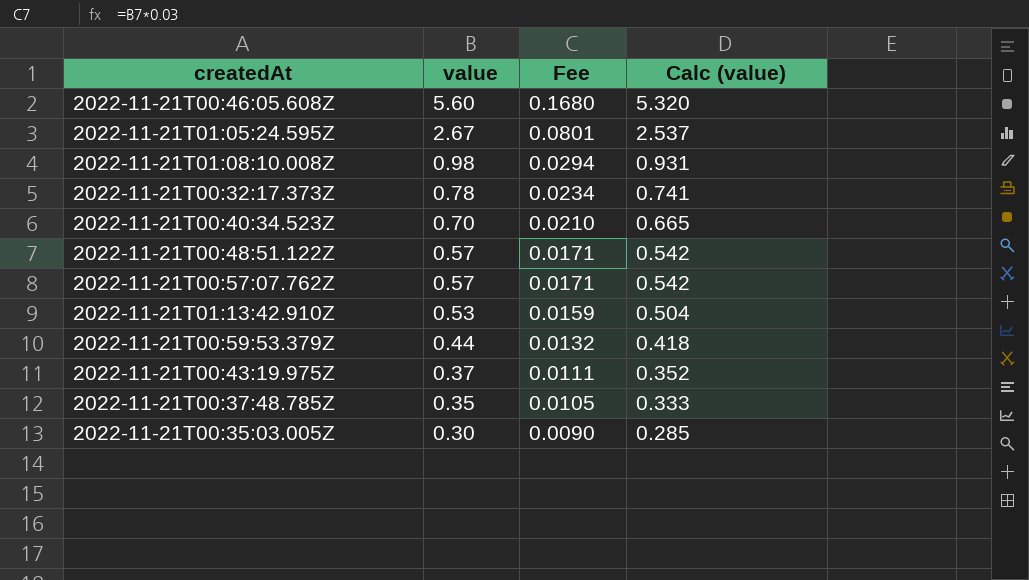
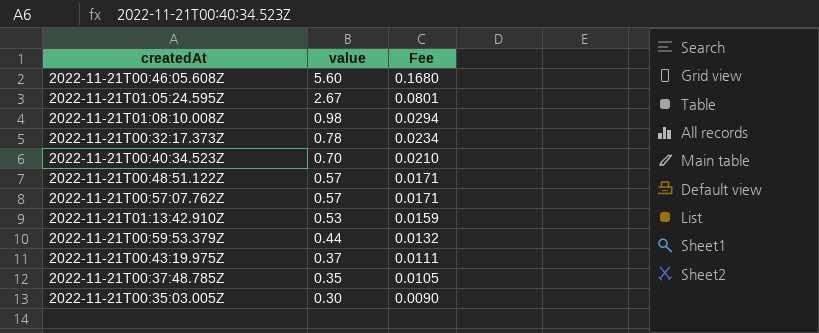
column Calc (value) | formula: [value] * 0.95 -> none

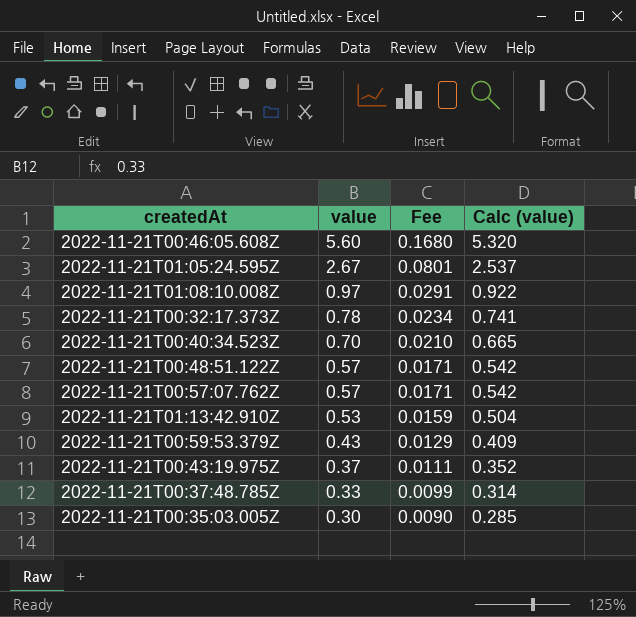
column Calc (value) | formula: none -> [value] * 0.95
2022-11-21T01:08:10.008Z | value: 0.98 -> 0.97
2022-11-21T01:08:10.008Z | Fee: 0.0294 -> 0.0291
2022-11-21T00:59:53.379Z | value: 0.44 -> 0.43
2022-11-21T00:59:53.379Z | Fee: 0.0132 -> 0.0129
2022-11-21T00:37:48.785Z | value: 0.35 -> 0.33
2022-11-21T00:37:48.785Z | Fee: 0.0105 -> 0.0099

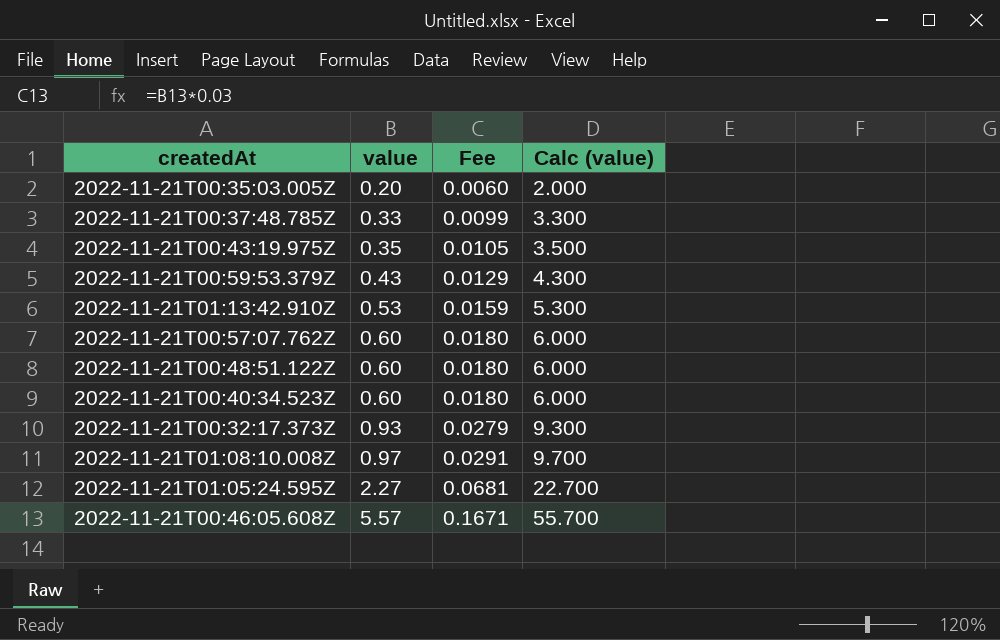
row order: value descending -> value ascending
column Calc (value) | formula: [value] * 0.95 -> [value] * 10
2022-11-21T00:35:03.005Z | value: 0.30 -> 0.20
2022-11-21T00:35:03.005Z | Fee: 0.0090 -> 0.0060
2022-11-21T00:43:19.975Z | value: 0.37 -> 0.35
2022-11-21T00:43:19.975Z | Fee: 0.0111 -> 0.0105
2022-11-21T00:57:07.762Z | value: 0.57 -> 0.60
2022-11-21T00:57:07.762Z | Fee: 0.0171 -> 0.0180
2022-11-21T00:48:51.122Z | value: 0.57 -> 0.60
2022-11-21T00:48:51.122Z | Fee: 0.0171 -> 0.0180
2022-11-21T00:40:34.523Z | value: 0.70 -> 0.60
2022-11-21T00:40:34.523Z | Fee: 0.0210 -> 0.0180
2022-11-21T00:32:17.373Z | value: 0.78 -> 0.93
2022-11-21T00:32:17.373Z | Fee: 0.0234 -> 0.0279
2022-11-21T01:05:24.595Z | value: 2.67 -> 2.27
2022-11-21T01:05:24.595Z | Fee: 0.0801 -> 0.0681
2022-11-21T00:46:05.608Z | value: 5.60 -> 5.57
2022-11-21T00:46:05.608Z | Fee: 0.1680 -> 0.1671

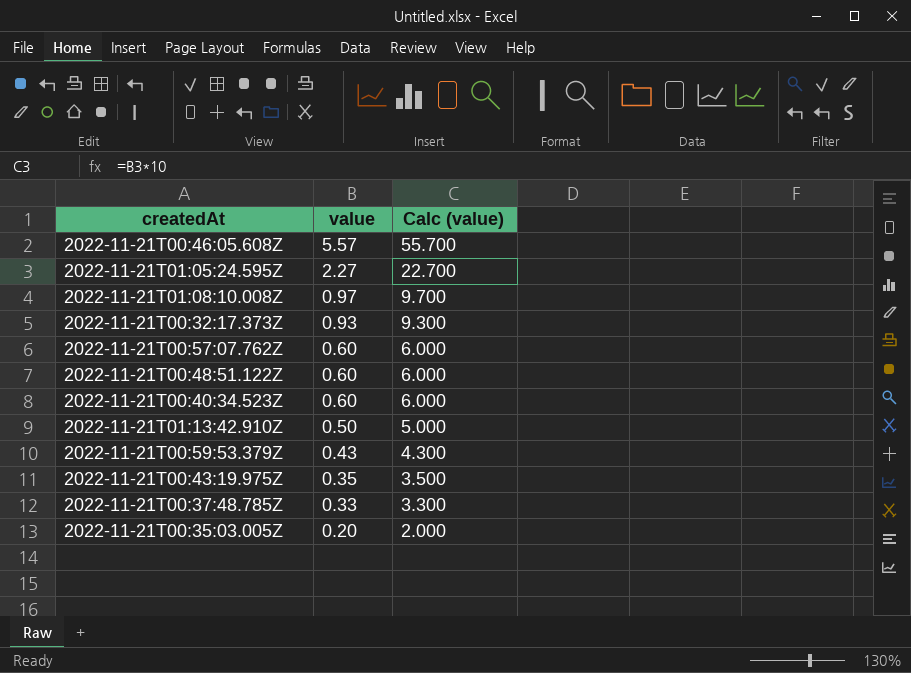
row order: value ascending -> value descending
column Fee | formula: [value] * 0.03 -> none
2022-11-21T01:13:42.910Z | value: 0.53 -> 0.50
2022-11-21T01:13:42.910Z | Calc (value): 5.300 -> 5.000

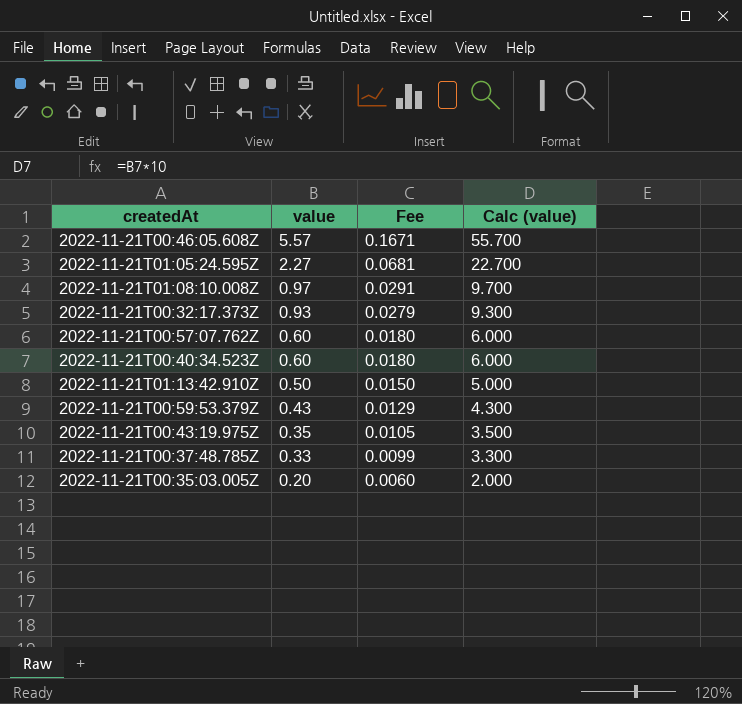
column Fee | formula: none -> [value] * 0.03
row 2022-11-21T00:48:51.122Z: 0.60 | 6.000 -> none

